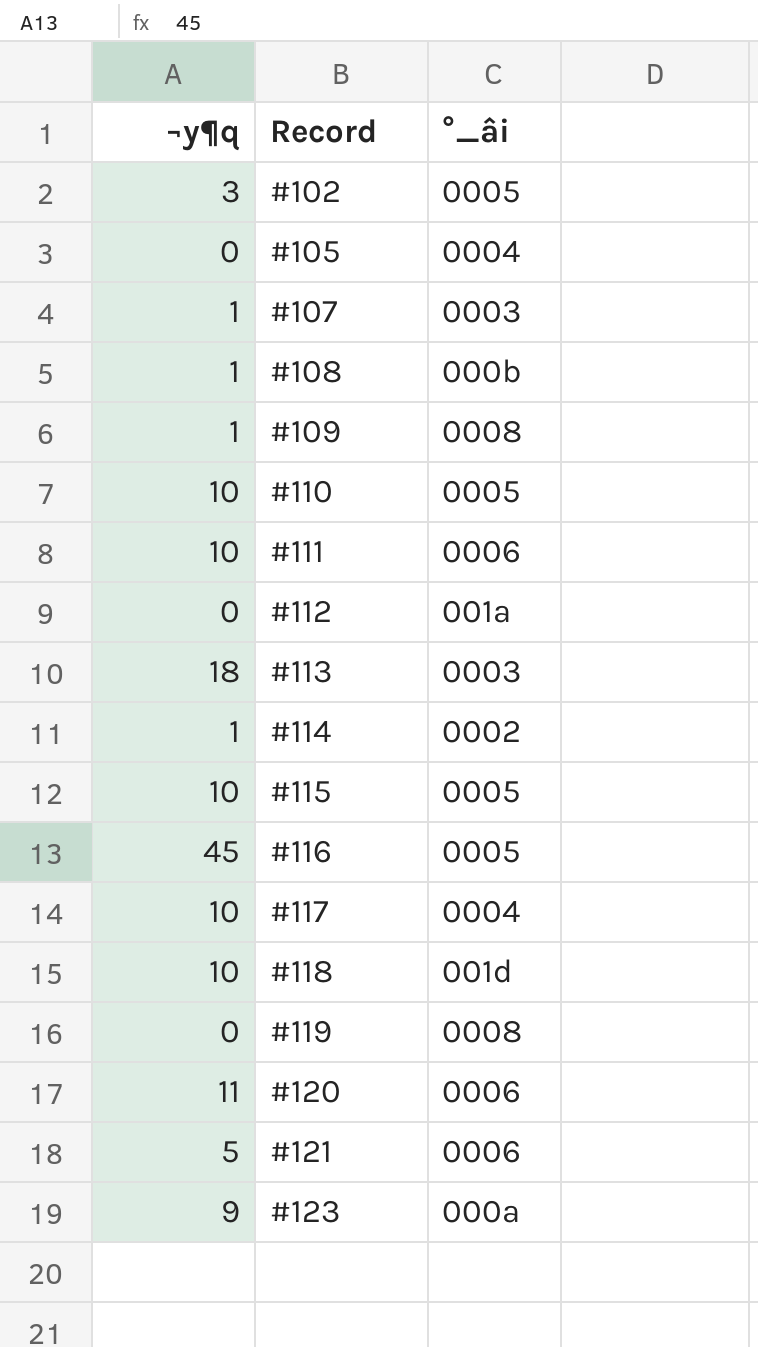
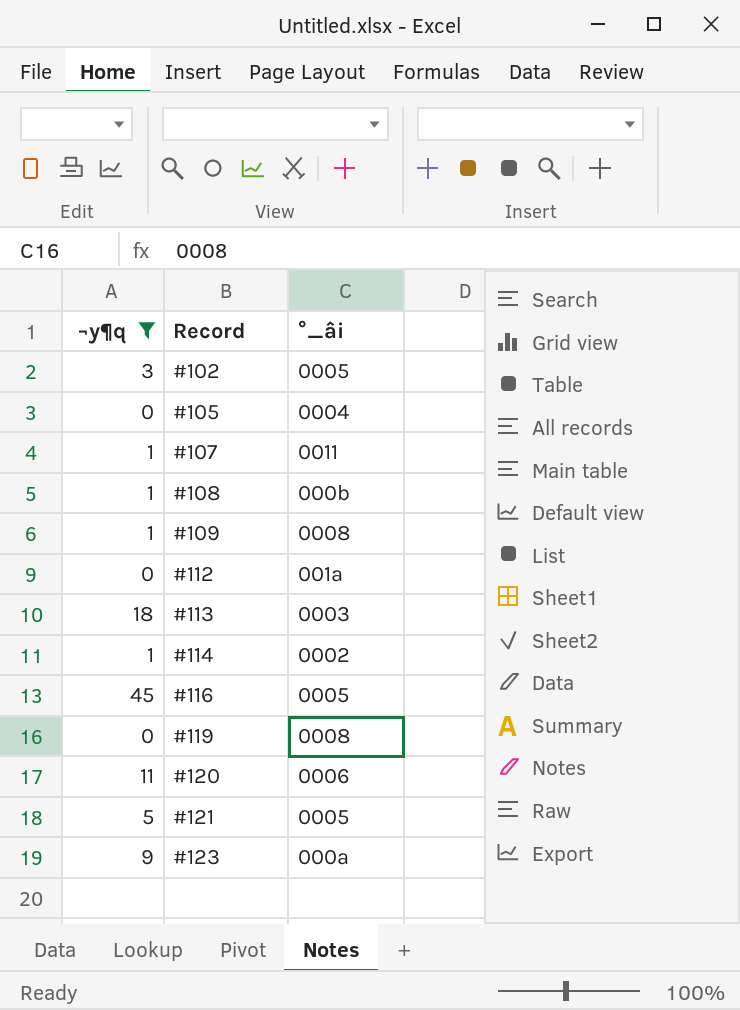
filter: none -> ¬y¶q != 10
#107 | °_âi: 0003 -> 0011
#121 | °_âi: 0006 -> 0005

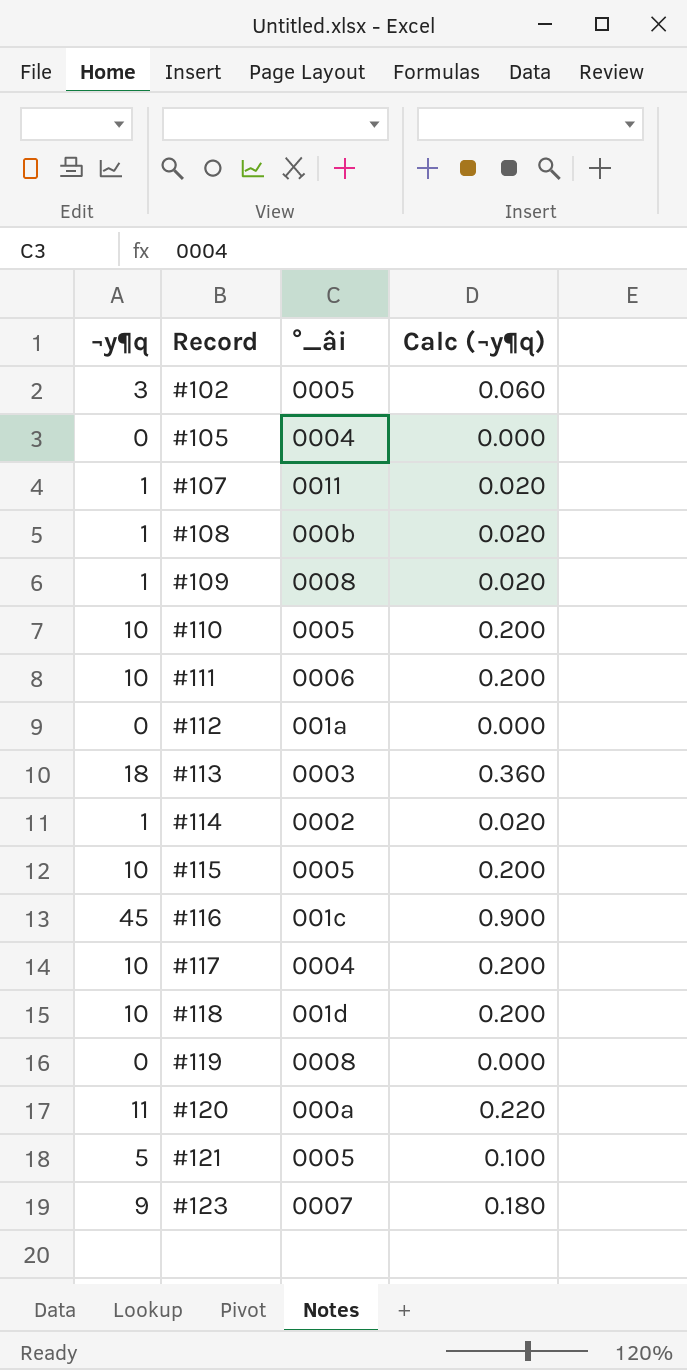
filter: ¬y¶q != 10 -> none
column Calc (¬y¶q) | formula: none -> [¬y¶q] * 0.02
#116 | °_âi: 0005 -> 001c
#120 | °_âi: 0006 -> 000a
#123 | °_âi: 000a -> 0007

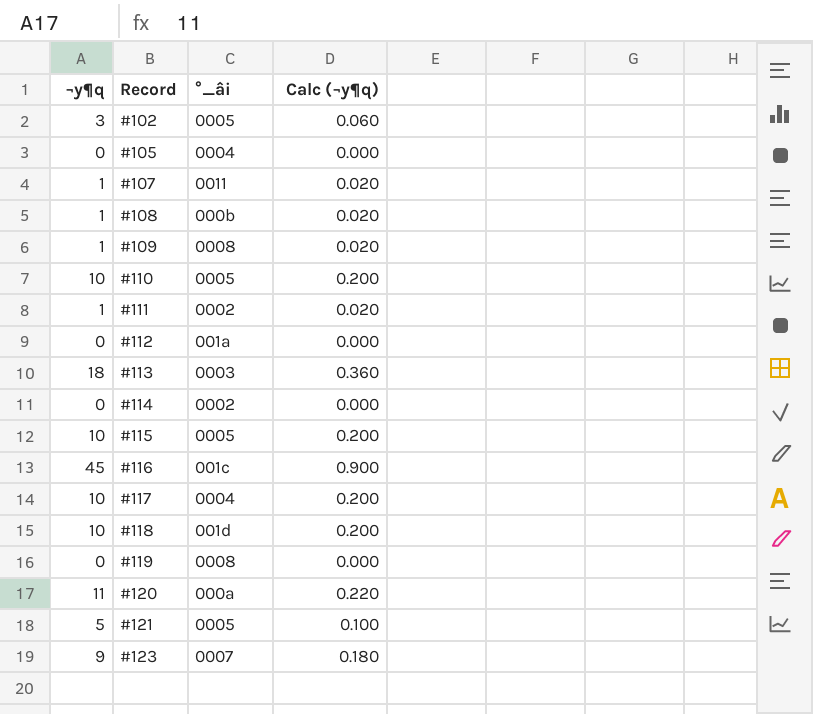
#111 | ¬y¶q: 10 -> 1
#111 | °_âi: 0006 -> 0002
#111 | Calc (¬y¶q): 0.200 -> 0.020
#114 | ¬y¶q: 1 -> 0
#114 | Calc (¬y¶q): 0.020 -> 0.000

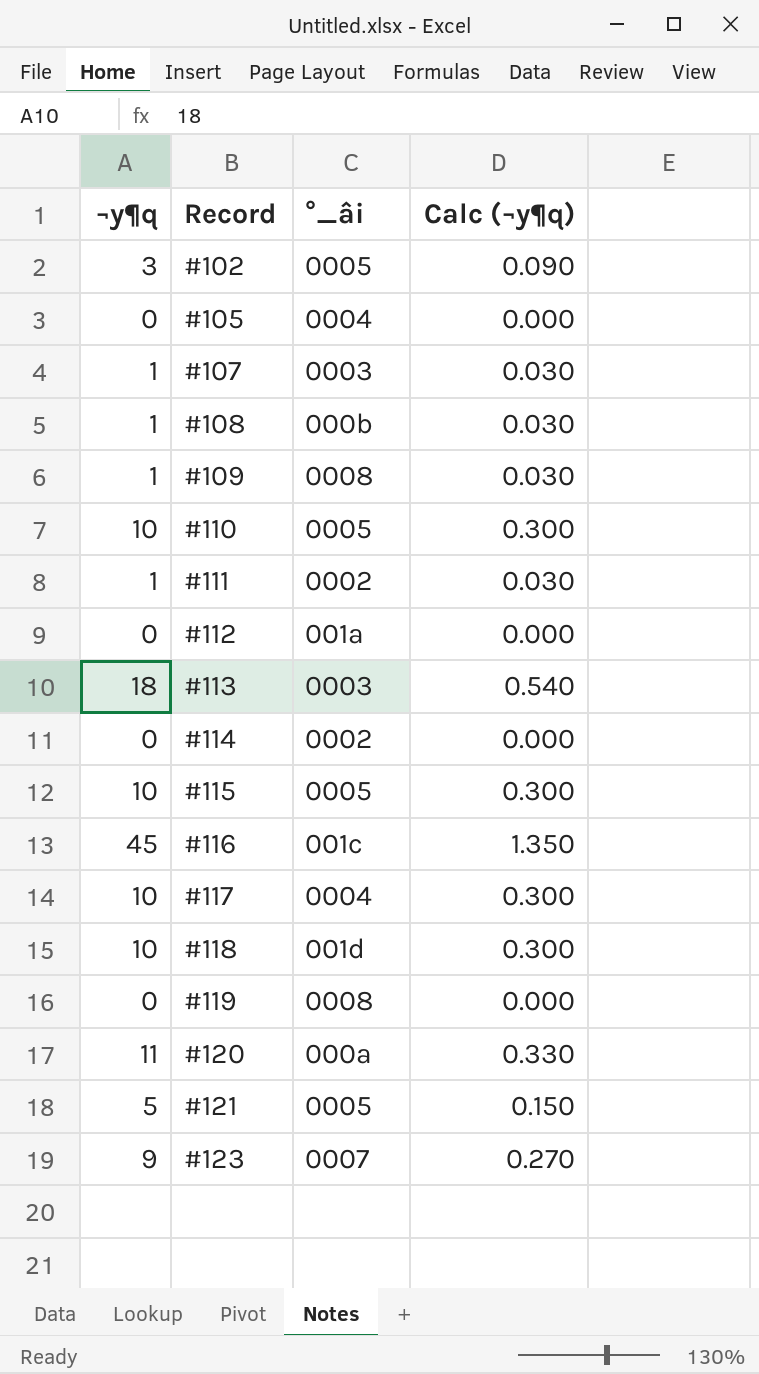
column Calc (¬y¶q) | formula: [¬y¶q] * 0.02 -> [¬y¶q] * 0.03
#107 | °_âi: 0011 -> 0003

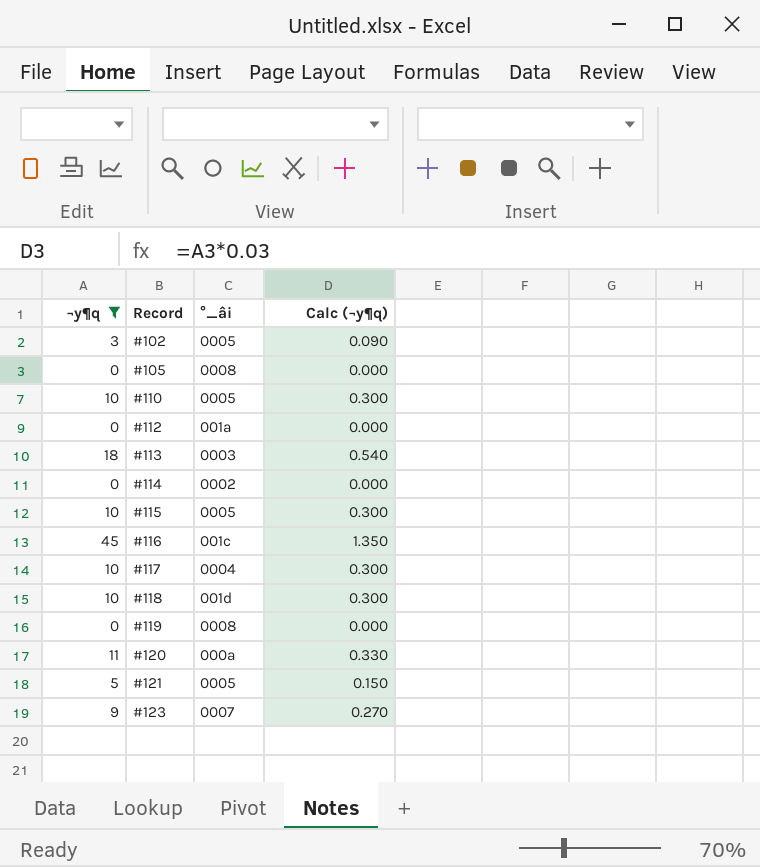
filter: none -> ¬y¶q != 1
#105 | °_âi: 0004 -> 0008

